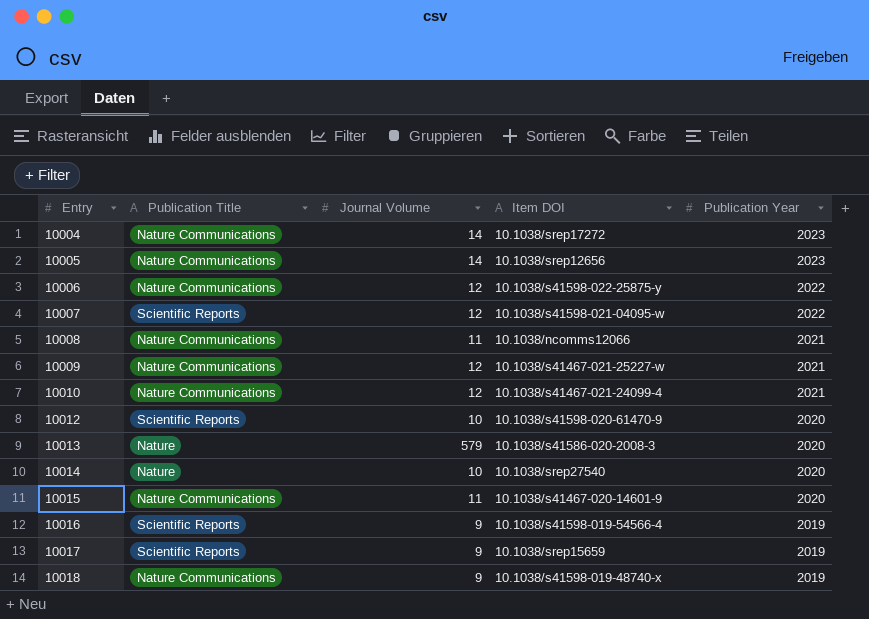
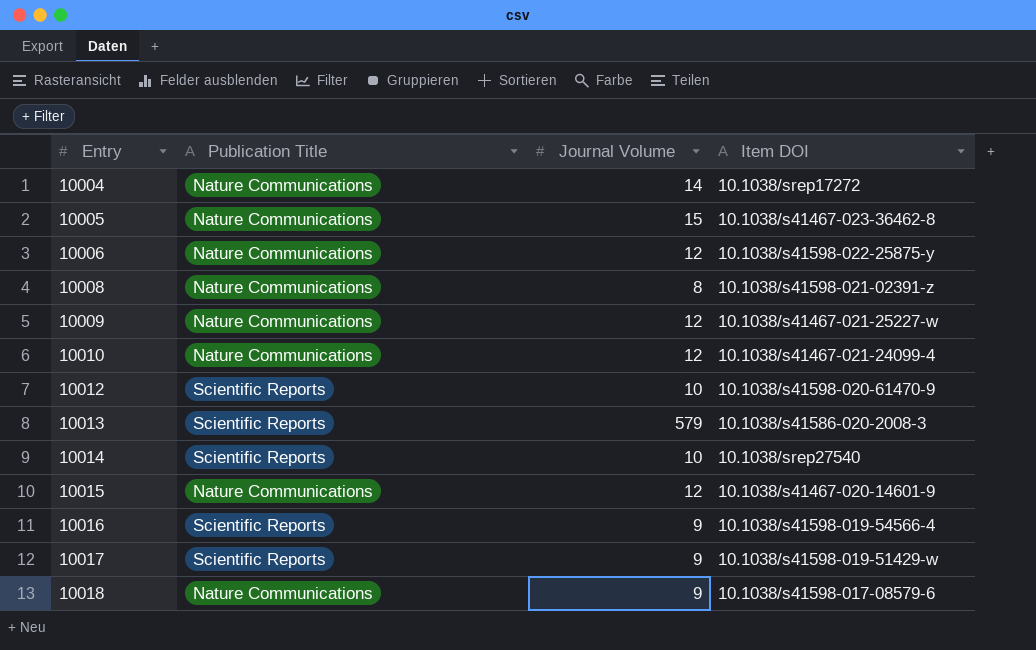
column Publication Year | position: 5 -> none
row 10007: Scientific Reports | 12 | 10.1038/s41598-021-04095-w | 2022 -> none
10005 | Journal Volume: 14 -> 15
10005 | Item DOI: 10.1038/srep12656 -> 10.1038/s41467-023-36462-8
10008 | Journal Volume: 11 -> 8
10008 | Item DOI: 10.1038/ncomms12066 -> 10.1038/s41598-021-02391-z
10013 | Publication Title: Nature -> Scientific Reports
10014 | Publication Title: Nature -> Scientific Reports
10015 | Journal Volume: 11 -> 12
10017 | Item DOI: 10.1038/srep15659 -> 10.1038/s41598-019-51429-w
10018 | Item DOI: 10.1038/s41598-019-48740-x -> 10.1038/s41598-017-08579-6

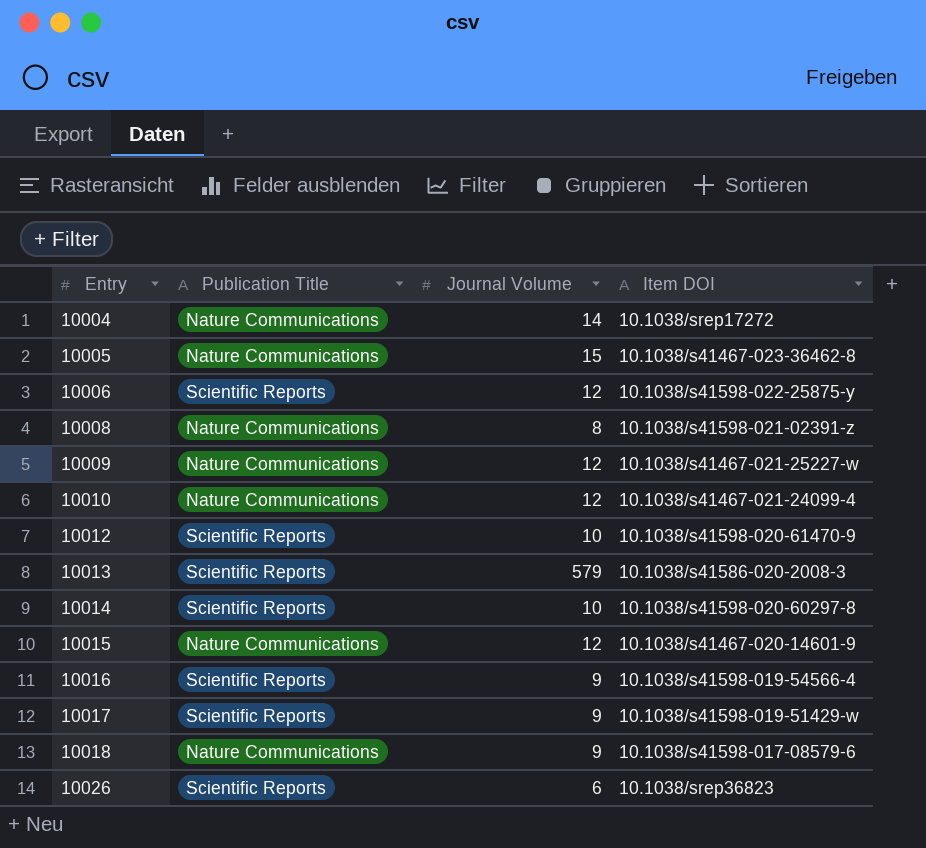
10006 | Publication Title: Nature Communications -> Scientific Reports
10014 | Item DOI: 10.1038/srep27540 -> 10.1038/s41598-020-60297-8
row 10026: none -> Scientific Reports | 6 | 10.1038/srep36823

